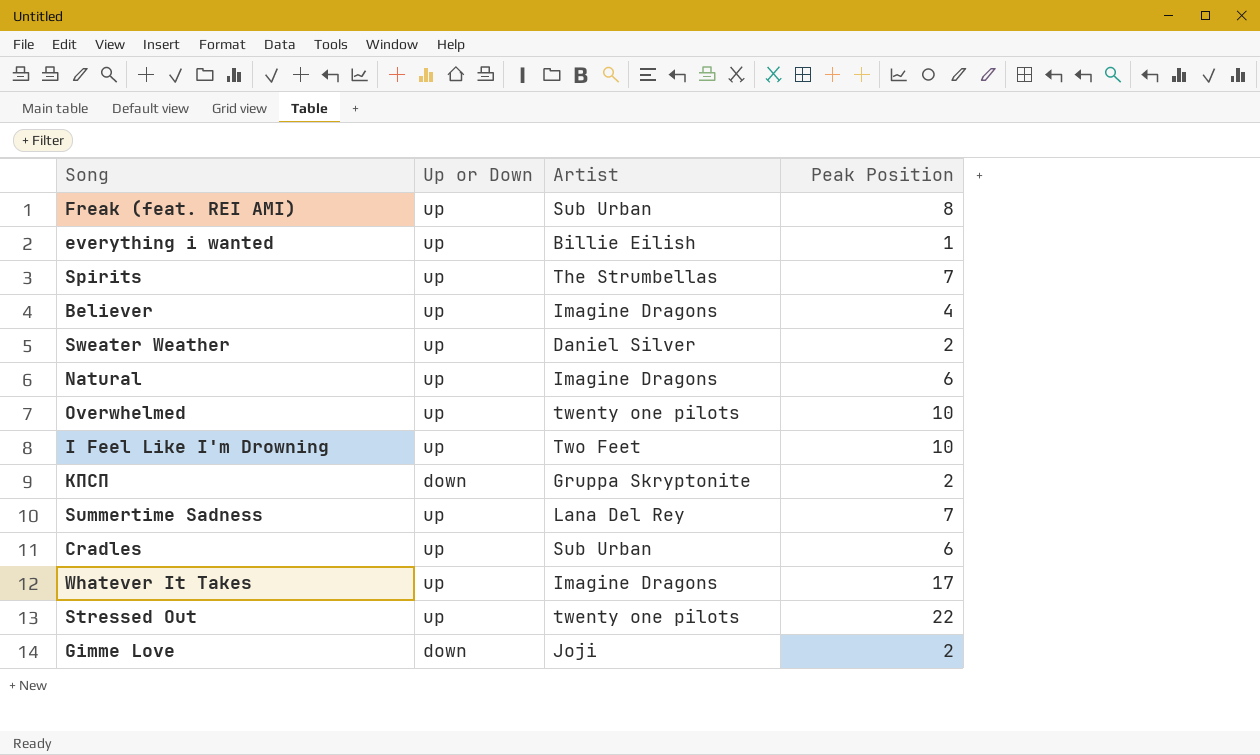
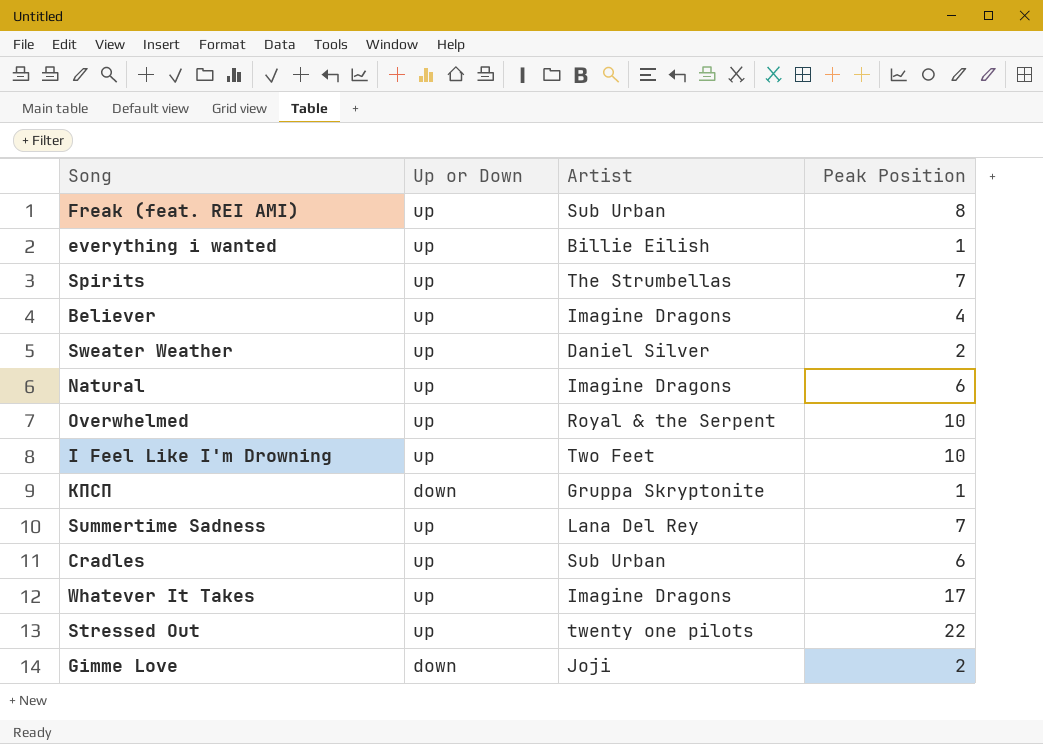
Overwhelmed | Artist: twenty one pilots -> Royal & the Serpent
КПСП | Peak Position: 2 -> 1

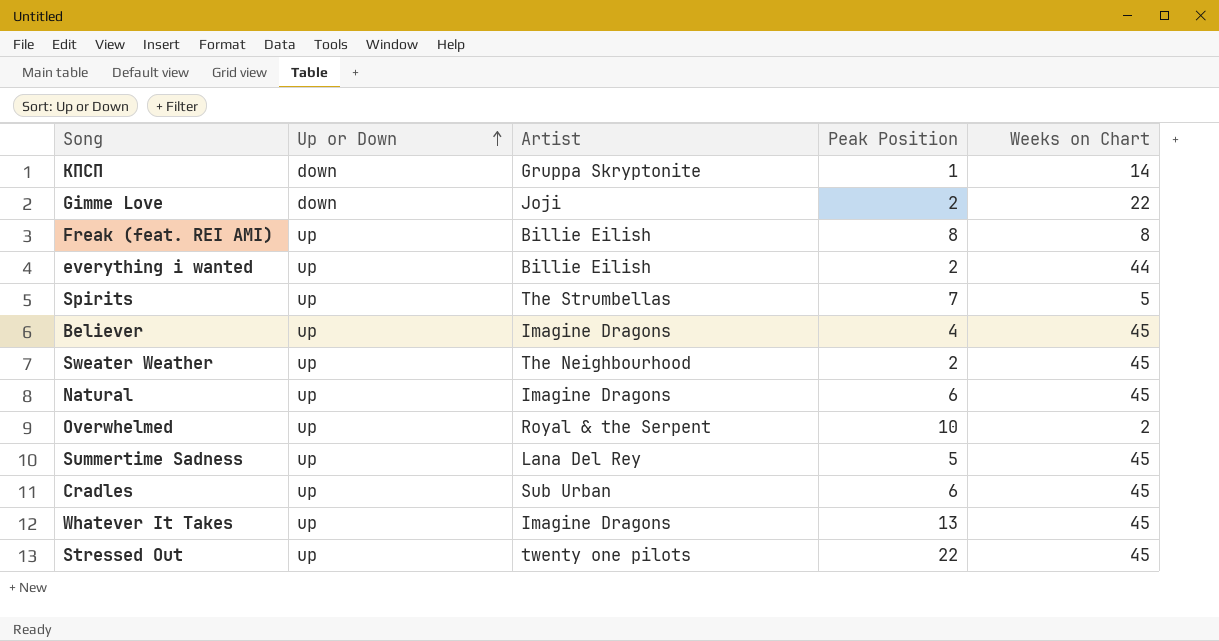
row order: none -> Up or Down ascending
column Weeks on Chart | position: none -> 5
row I Feel Like I'm Drowning: up | Two Feet | 10 -> none
Freak (feat. REI AMI) | Artist: Sub Urban -> Billie Eilish
everything i wanted | Peak Position: 1 -> 2
Sweater Weather | Artist: Daniel Silver -> The Neighbourhood
Summertime Sadness | Peak Position: 7 -> 5
Whatever It Takes | Peak Position: 17 -> 13

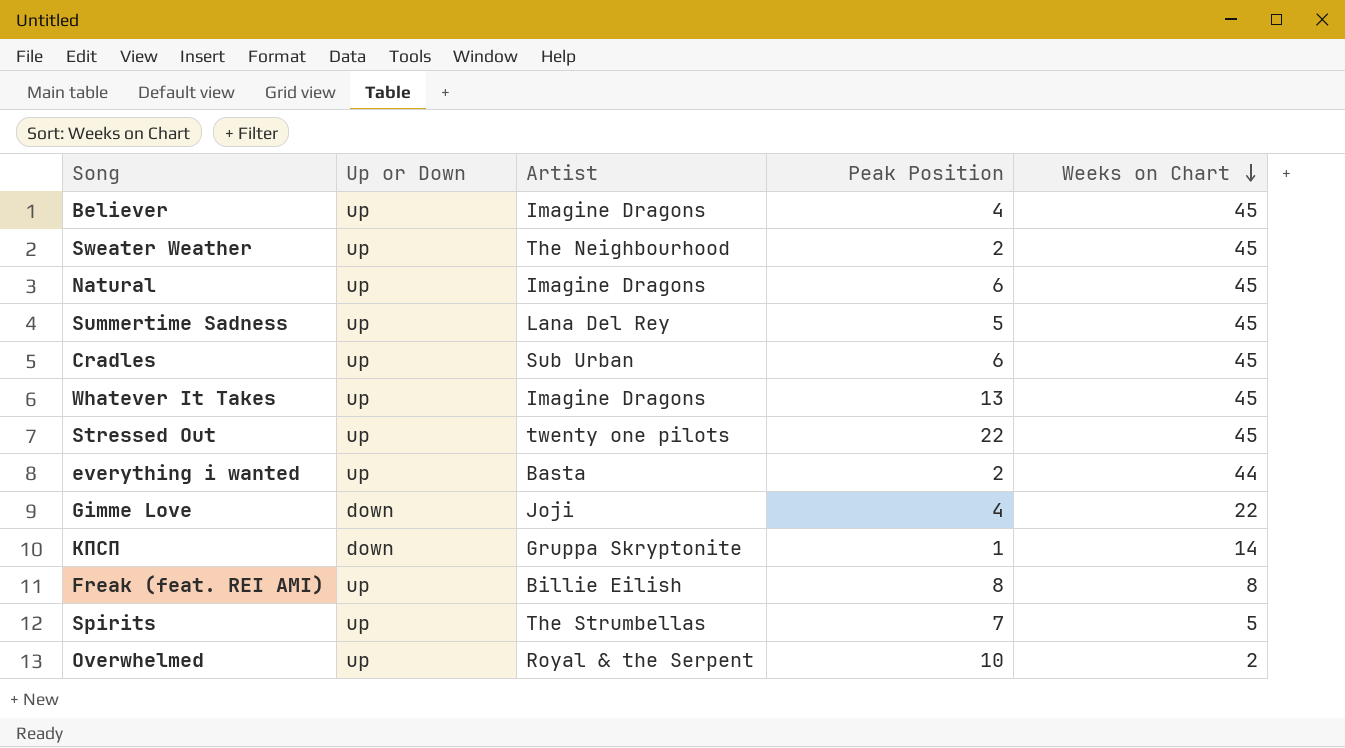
row order: Up or Down ascending -> Weeks on Chart descending
everything i wanted | Artist: Billie Eilish -> Basta
Gimme Love | Peak Position: 2 -> 4

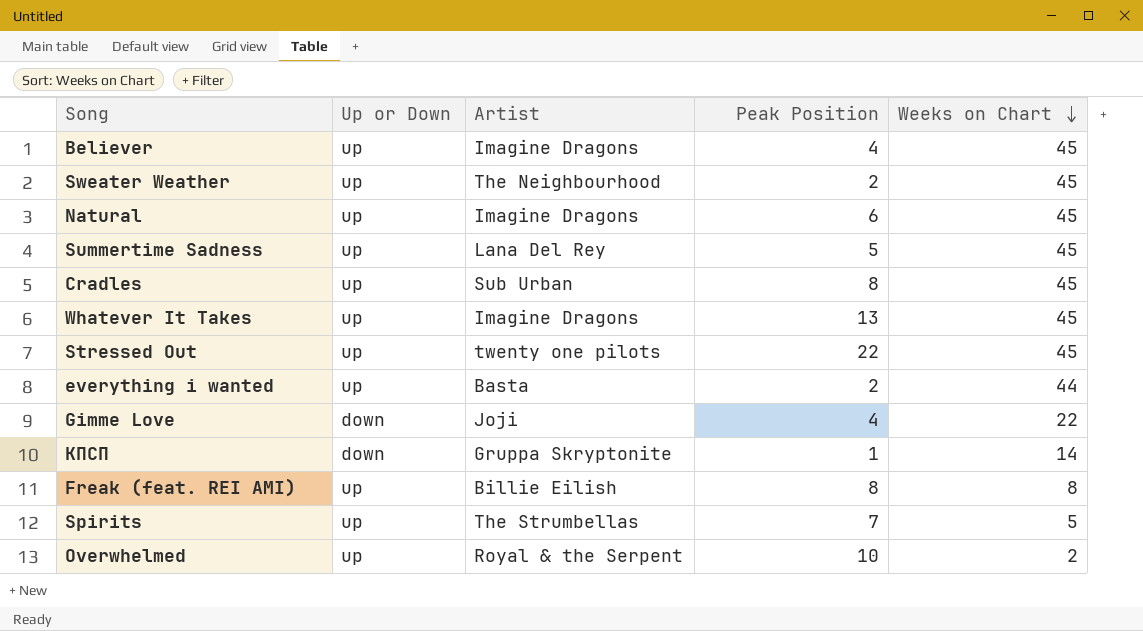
Cradles | Peak Position: 6 -> 8

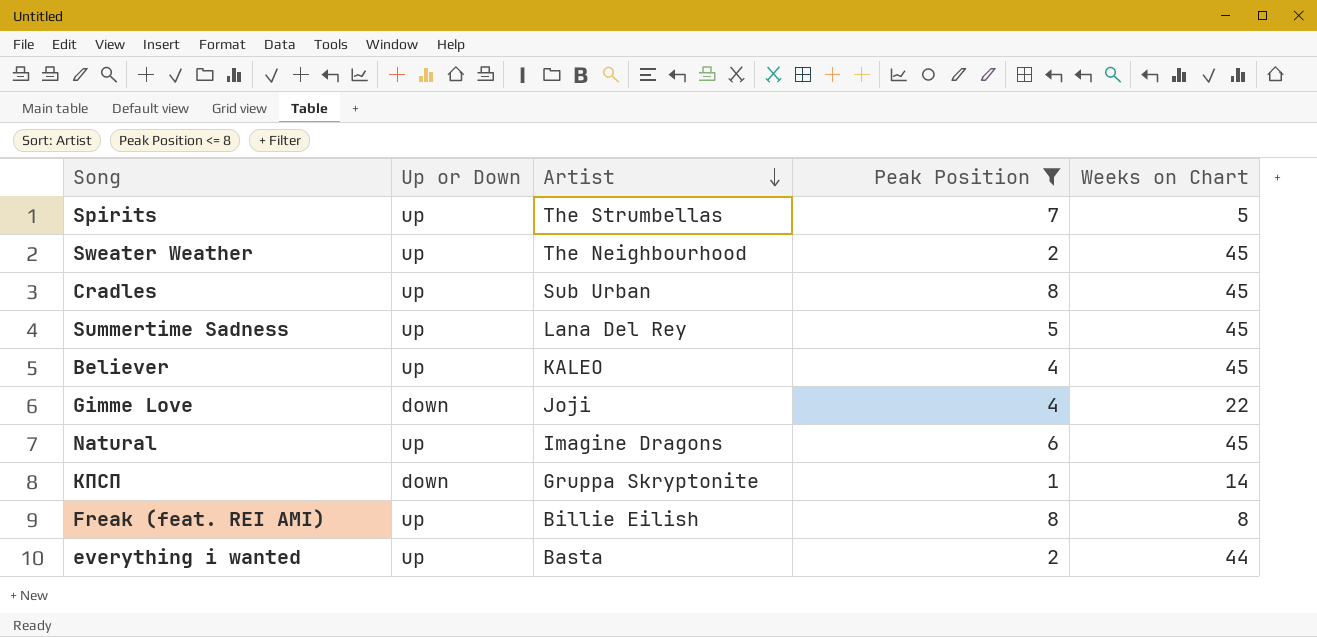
filter: none -> Peak Position <= 8
row order: Weeks on Chart descending -> Artist descending
Believer | Artist: Imagine Dragons -> KALEO

